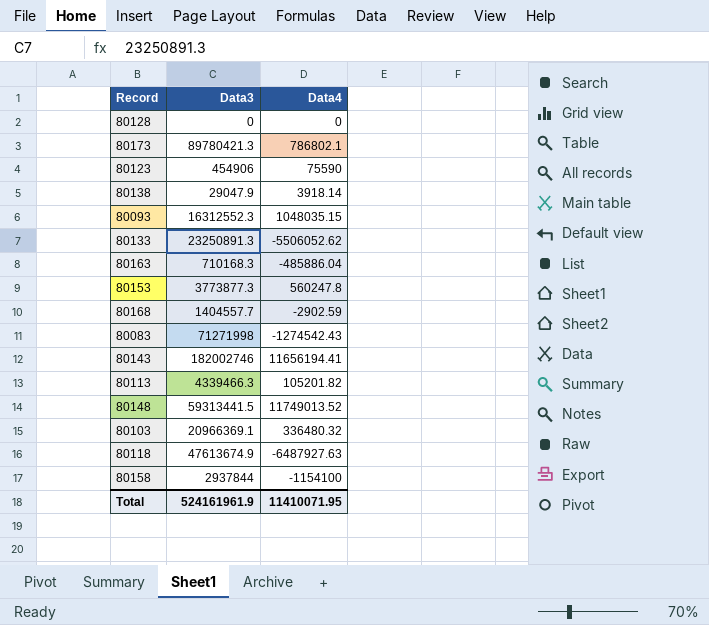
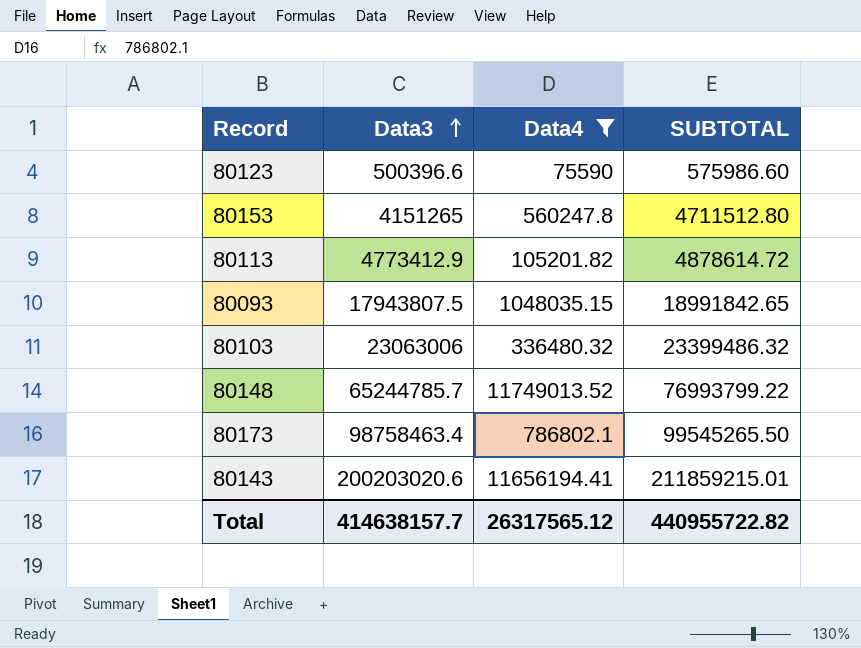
filter: none -> Data4 >= 75590
row order: none -> Data3 ascending
column SUBTOTAL | formula: none -> [Data3] + [Data4]
80123 | Data3: 454906 -> 500396.6
80153 | Data3: 3773877.3 -> 4151265
80113 | Data3: 4339466.3 -> 4773412.9
80093 | Data3: 16312552.3 -> 17943807.5
80103 | Data3: 20966369.1 -> 23063006
80148 | Data3: 59313441.5 -> 65244785.7
80173 | Data3: 89780421.3 -> 98758463.4
80143 | Data3: 182002746 -> 200203020.6
Total | Data3: 524161961.9 -> 414638157.7
Total | Data4: 11410071.95 -> 26317565.12

